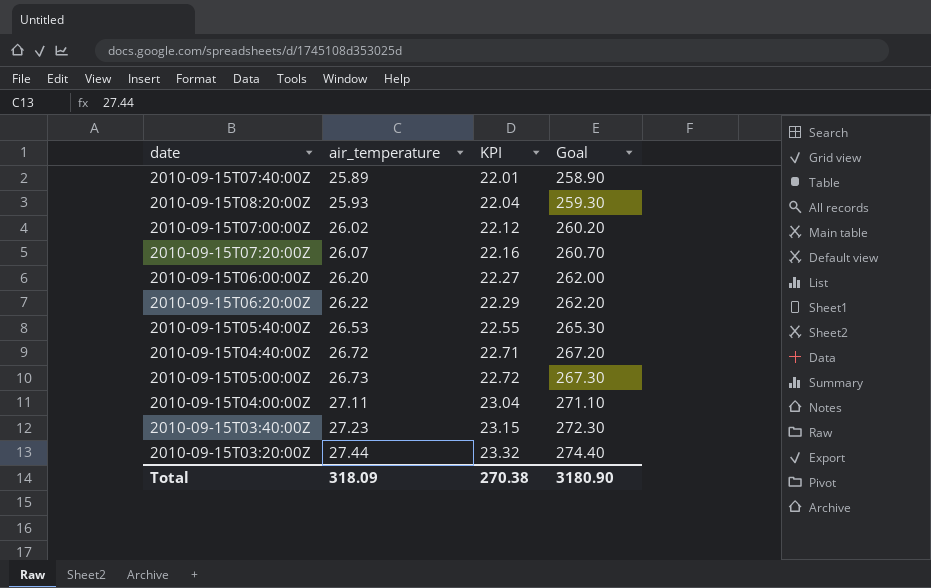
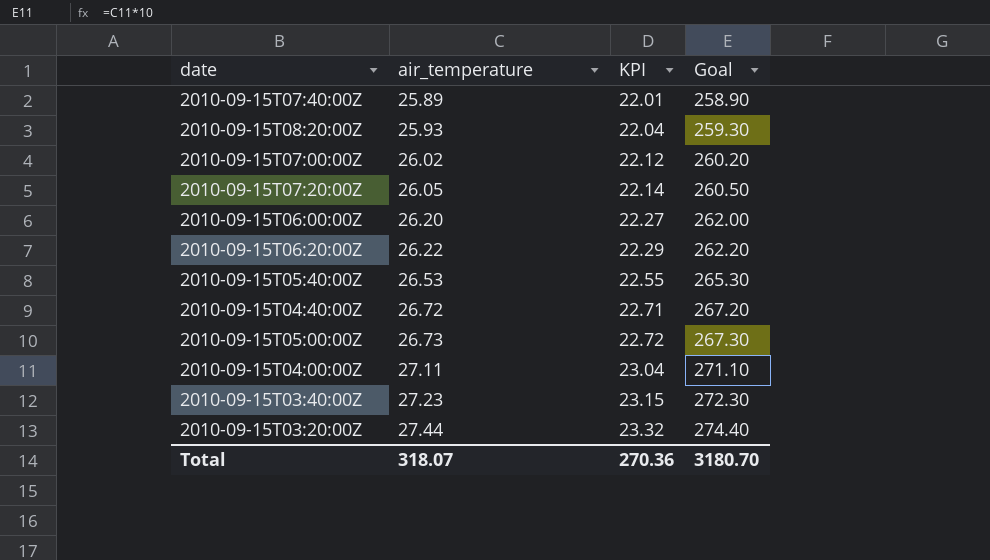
2010-09-15T07:20:00Z | air_temperature: 26.07 -> 26.05
2010-09-15T07:20:00Z | KPI: 22.16 -> 22.14
2010-09-15T07:20:00Z | Goal: 260.70 -> 260.50
Total | air_temperature: 318.09 -> 318.07
Total | KPI: 270.38 -> 270.36
Total | Goal: 3180.90 -> 3180.70

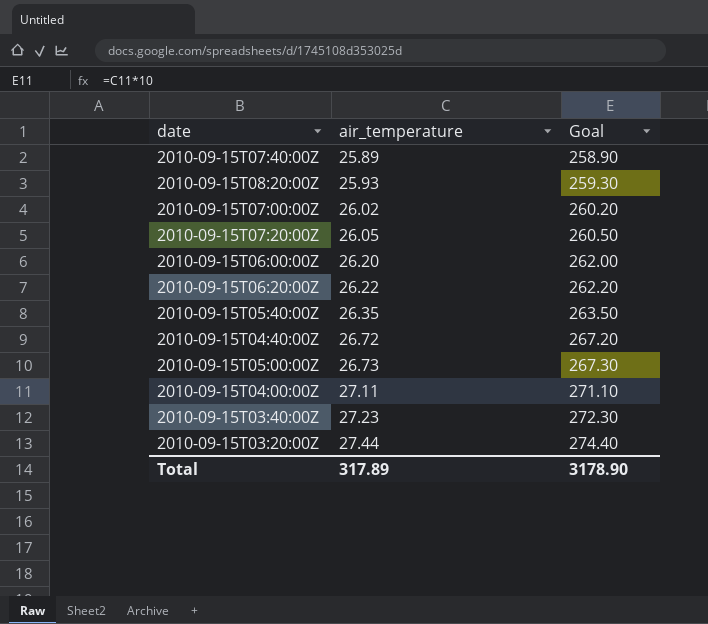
column KPI | formula: [air_temperature] * 0.85 -> none
2010-09-15T05:40:00Z | air_temperature: 26.53 -> 26.35
2010-09-15T05:40:00Z | Goal: 265.30 -> 263.50
Total | air_temperature: 318.07 -> 317.89
Total | Goal: 3180.70 -> 3178.90

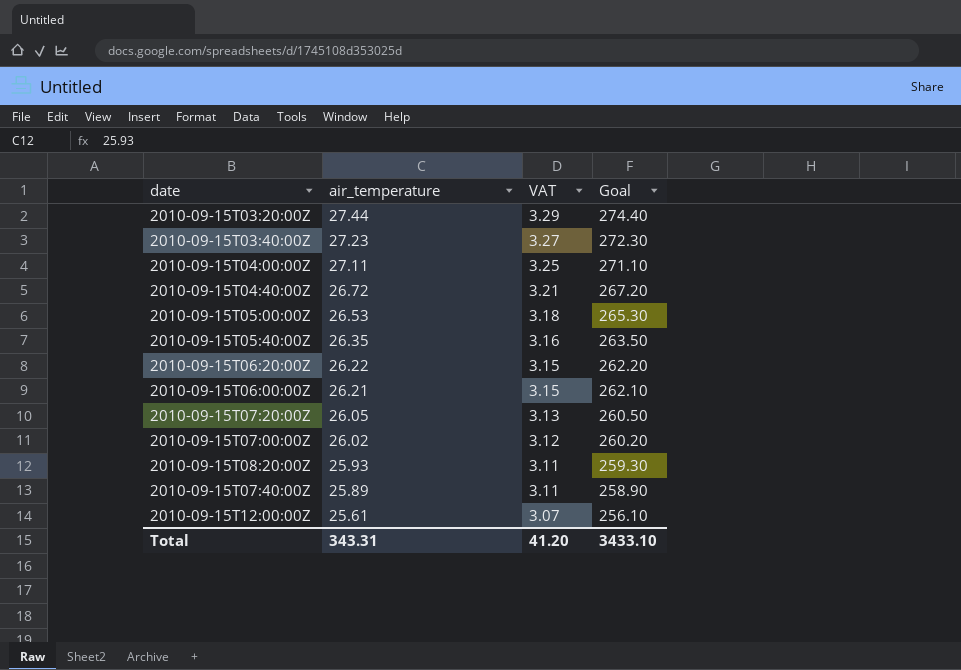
row order: air_temperature ascending -> air_temperature descending
column VAT | formula: none -> [air_temperature] * 0.12
2010-09-15T05:00:00Z | air_temperature: 26.73 -> 26.53
2010-09-15T05:00:00Z | Goal: 267.30 -> 265.30
2010-09-15T06:00:00Z | air_temperature: 26.20 -> 26.21
2010-09-15T06:00:00Z | Goal: 262.00 -> 262.10
row 2010-09-15T12:00:00Z: none -> 25.61 | 3.07 | 256.10
Total | air_temperature: 317.89 -> 343.31
Total | Goal: 3178.90 -> 3433.10

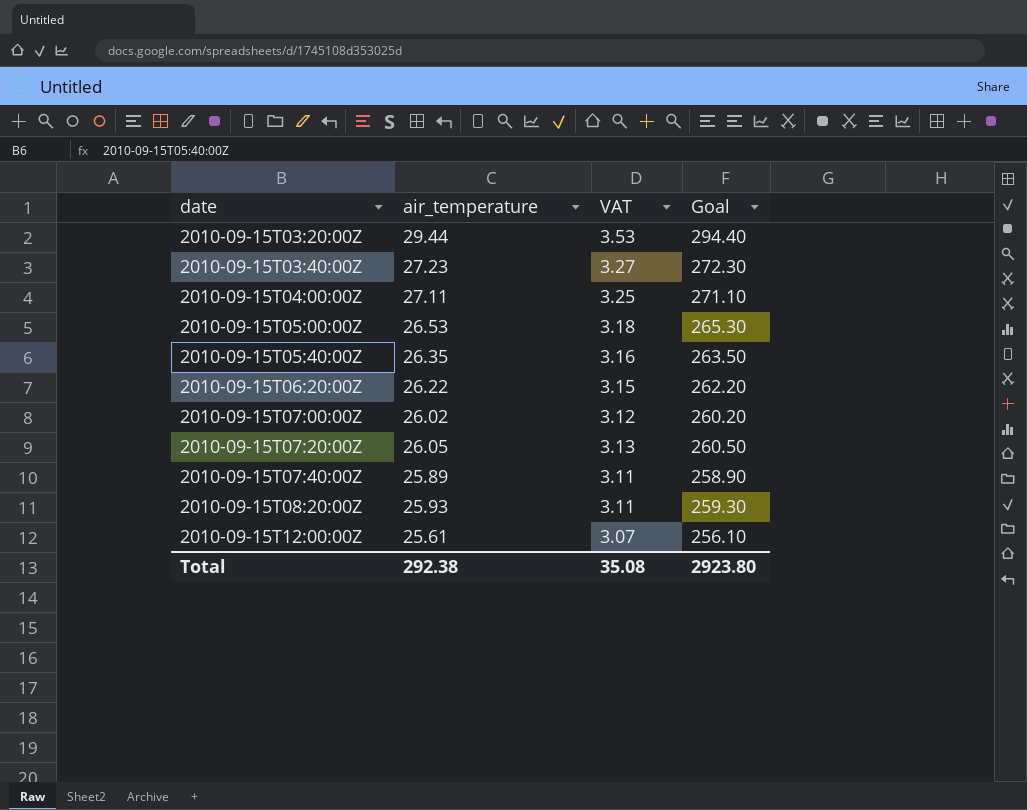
row order: air_temperature descending -> date ascending
row 2010-09-15T04:40:00Z: 26.72 | 3.21 | 267.20 -> none
row 2010-09-15T06:00:00Z: 26.21 | 3.15 | 262.10 -> none
2010-09-15T03:20:00Z | air_temperature: 27.44 -> 29.44
2010-09-15T03:20:00Z | VAT: 3.29 -> 3.53
2010-09-15T03:20:00Z | Goal: 274.40 -> 294.40
Total | air_temperature: 343.31 -> 292.38
Total | VAT: 41.20 -> 35.08
Total | Goal: 3433.10 -> 2923.80

